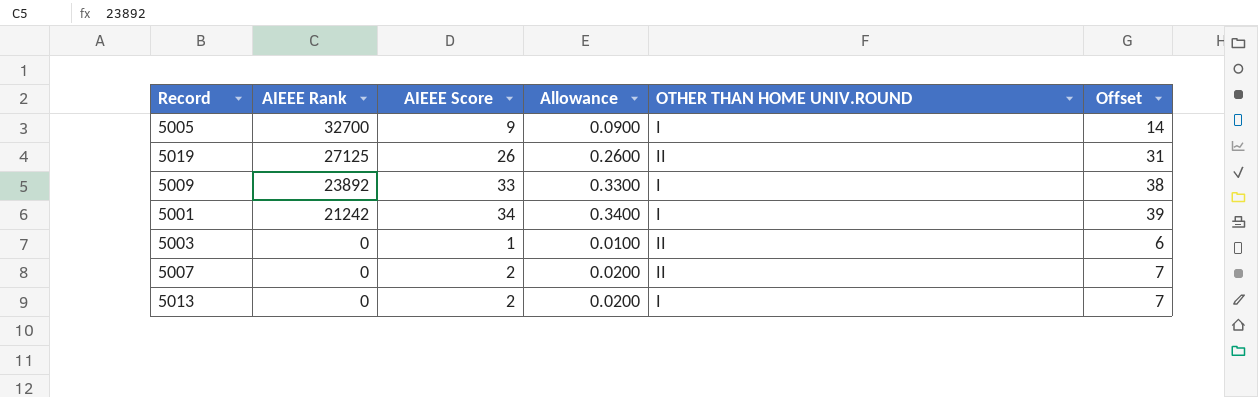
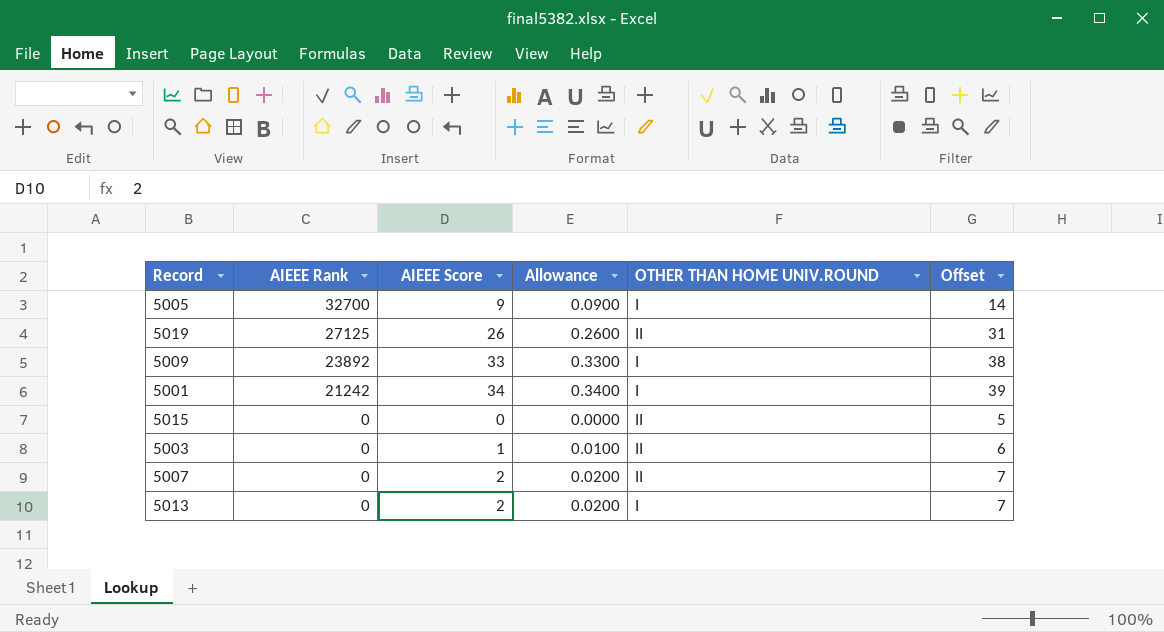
row 5015: none -> 0 | 0 | 0.0000 | II | 5

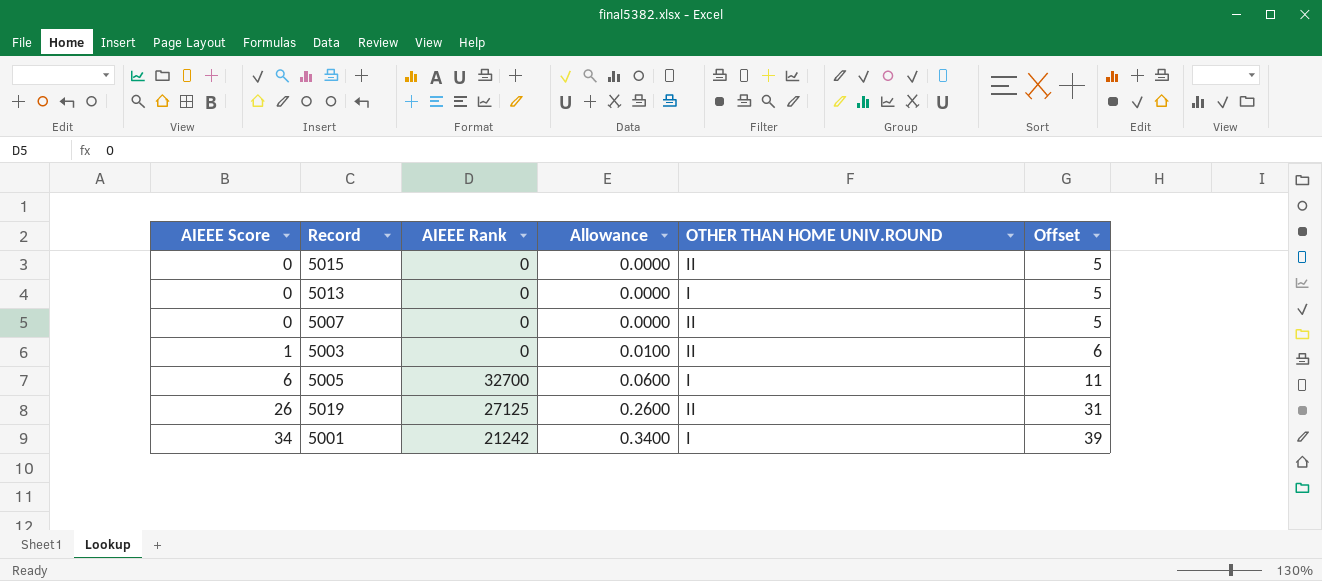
row order: AIEEE Rank descending -> AIEEE Score ascending
column AIEEE Score | position: 3 -> 1
row 5009: 23892 | 33 | 0.3300 | I | 38 -> none
5013 | AIEEE Score: 2 -> 0
5013 | Allowance: 0.0200 -> 0.0000
5013 | Offset: 7 -> 5
5007 | AIEEE Score: 2 -> 0
5007 | Allowance: 0.0200 -> 0.0000
5007 | Offset: 7 -> 5
5005 | AIEEE Score: 9 -> 6
5005 | Allowance: 0.0900 -> 0.0600
5005 | Offset: 14 -> 11

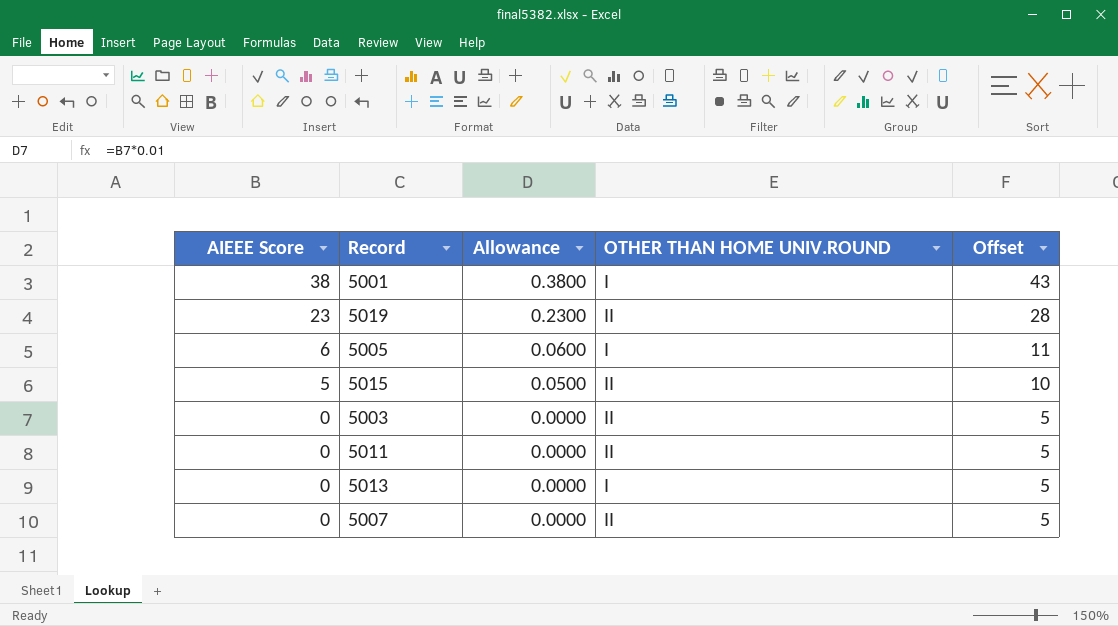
row order: AIEEE Score ascending -> AIEEE Score descending
column AIEEE Rank | position: 3 -> none
5001 | AIEEE Score: 34 -> 38
5001 | Allowance: 0.3400 -> 0.3800
5001 | Offset: 39 -> 43
5019 | AIEEE Score: 26 -> 23
5019 | Allowance: 0.2600 -> 0.2300
5019 | Offset: 31 -> 28
5015 | AIEEE Score: 0 -> 5
5015 | Allowance: 0.0000 -> 0.0500
5015 | Offset: 5 -> 10
5003 | AIEEE Score: 1 -> 0
5003 | Allowance: 0.0100 -> 0.0000
5003 | Offset: 6 -> 5
row 5011: none -> 0 | 0.0000 | II | 5

